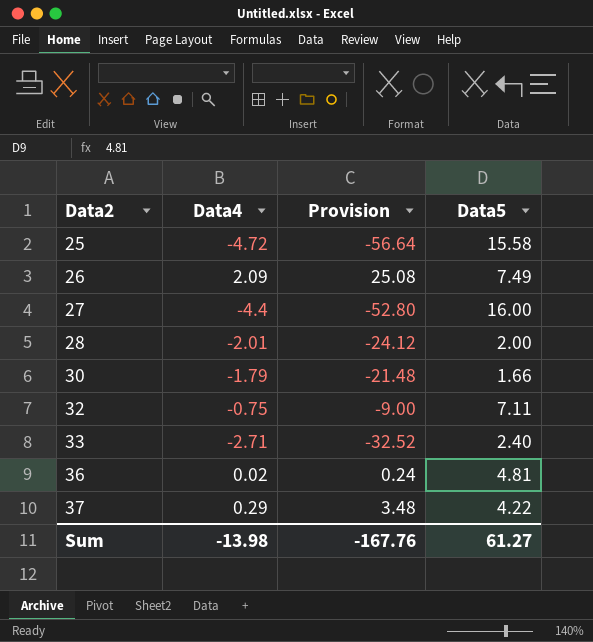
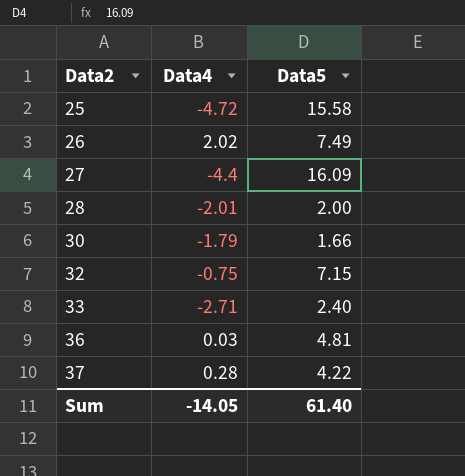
column Provision | formula: [Data4] * 12 -> none
26 | Data4: 2.09 -> 2.02
27 | Data5: 16.00 -> 16.09
32 | Data5: 7.11 -> 7.15
36 | Data4: 0.02 -> 0.03
37 | Data4: 0.29 -> 0.28
Sum | Data4: -13.98 -> -14.05
Sum | Data5: 61.27 -> 61.40

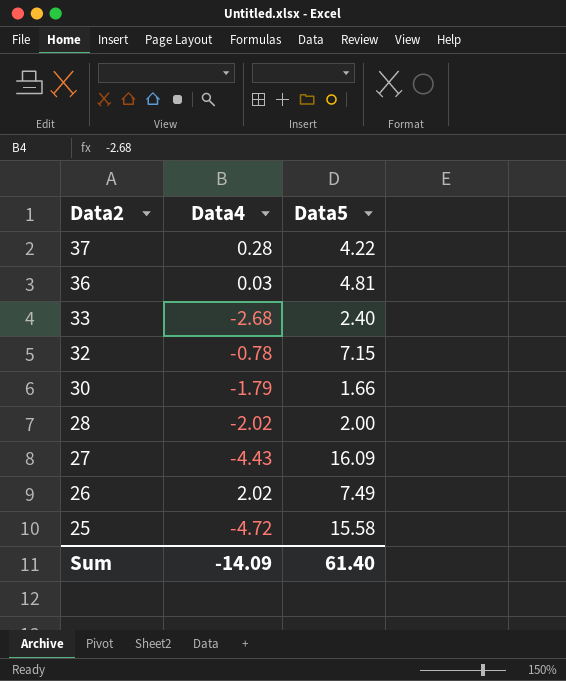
row order: Data2 ascending -> Data2 descending
33 | Data4: -2.71 -> -2.68
32 | Data4: -0.75 -> -0.78
28 | Data4: -2.01 -> -2.02
27 | Data4: -4.4 -> -4.43
Sum | Data4: -14.05 -> -14.09

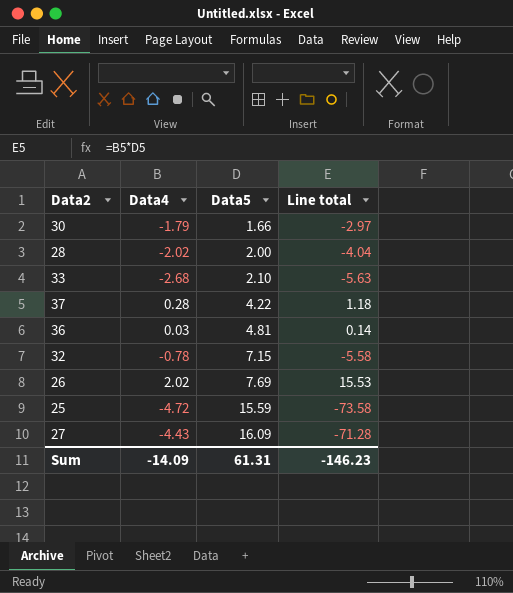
row order: Data2 descending -> Data5 ascending
column Line total | formula: none -> [Data4] * [Data5]
33 | Data5: 2.40 -> 2.10
26 | Data5: 7.49 -> 7.69
25 | Data5: 15.58 -> 15.59
Sum | Data5: 61.40 -> 61.31

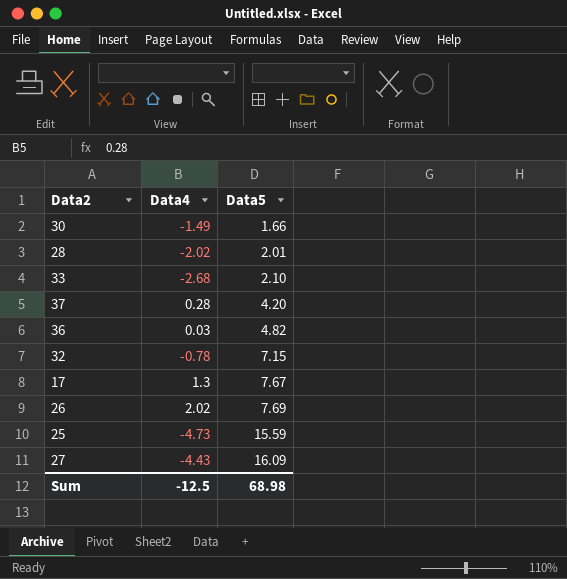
column Line total | formula: [Data4] * [Data5] -> none
30 | Data4: -1.79 -> -1.49
28 | Data5: 2.00 -> 2.01
37 | Data5: 4.22 -> 4.20
36 | Data5: 4.81 -> 4.82
row 17: none -> 1.3 | 7.67
25 | Data4: -4.72 -> -4.73
Sum | Data4: -14.09 -> -12.5
Sum | Data5: 61.31 -> 68.98

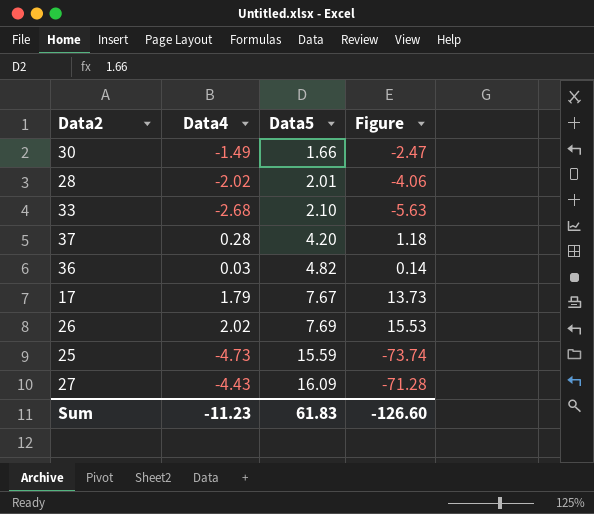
column Figure | formula: none -> [Data4] * [Data5]
row 32: -0.78 | 7.15 -> none
17 | Data4: 1.3 -> 1.79
Sum | Data4: -12.5 -> -11.23
Sum | Data5: 68.98 -> 61.83

